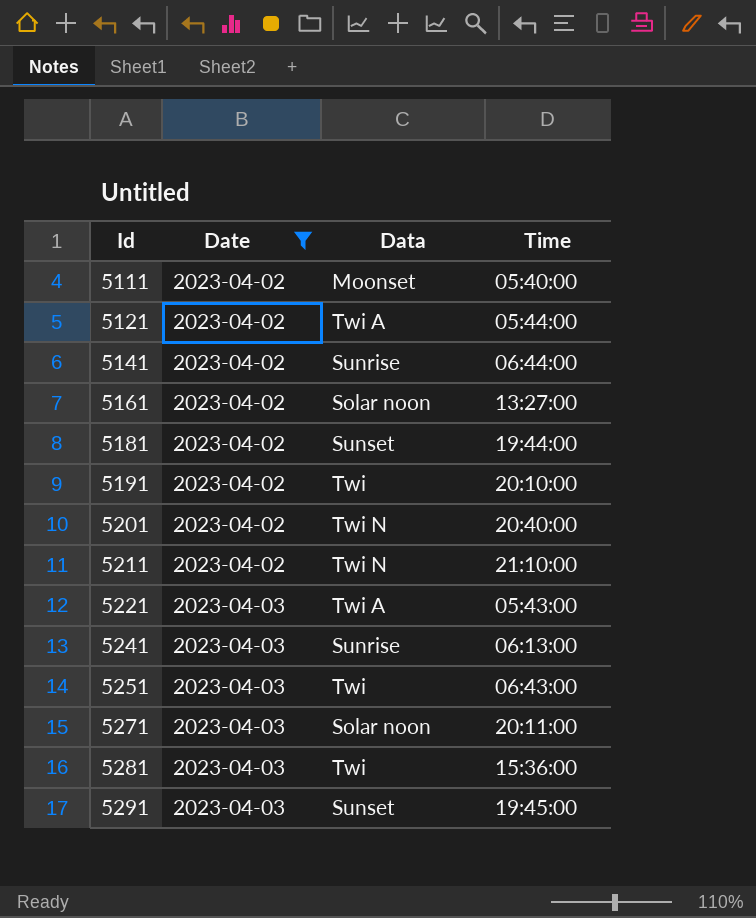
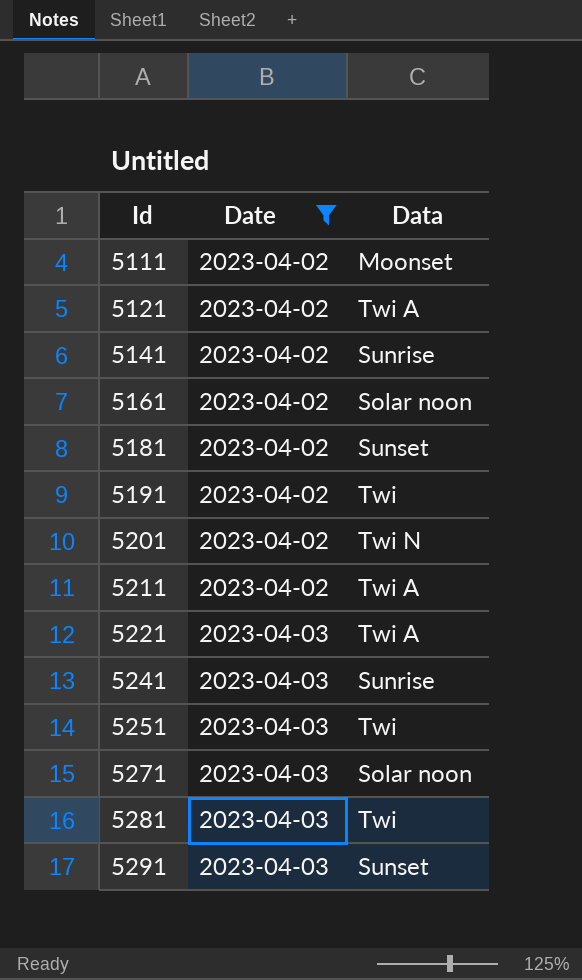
column Time | position: 4 -> none
5211 | Data: Twi N -> Twi A

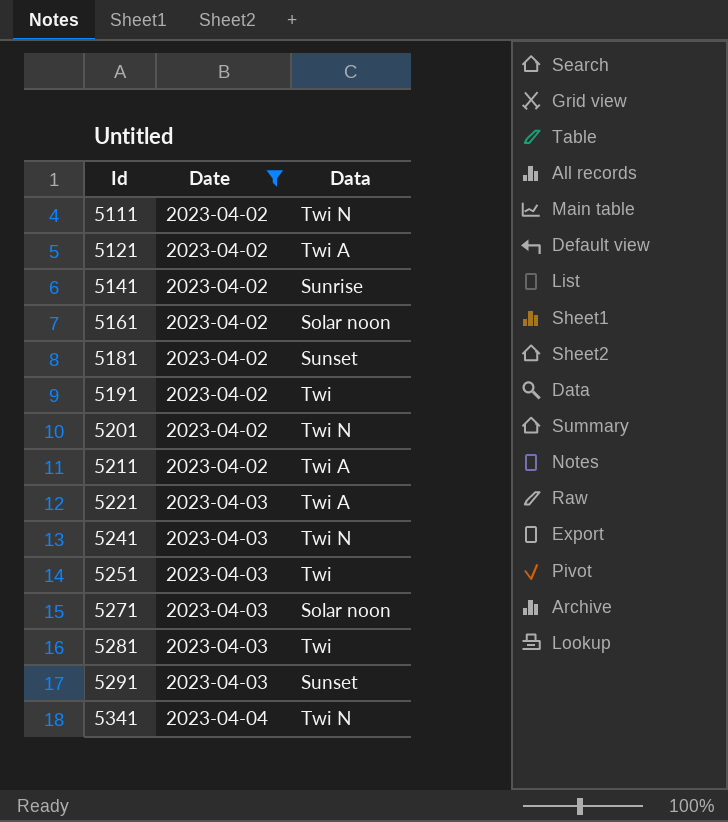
5111 | Data: Moonset -> Twi N
5241 | Data: Sunrise -> Twi N
row 5341: none -> 2023-04-04 | Twi N

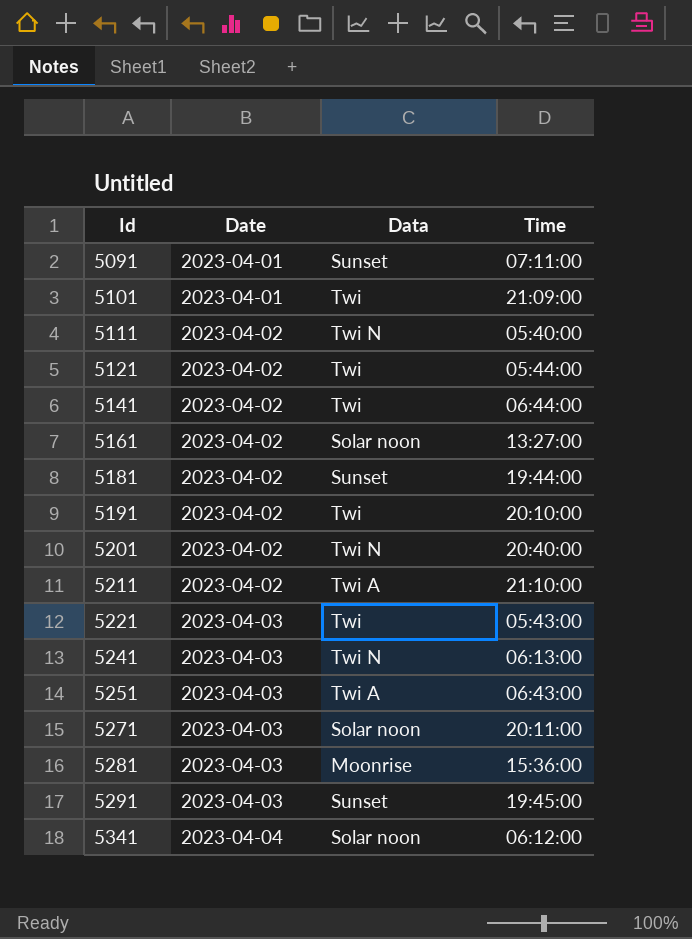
filter: Date != 2023-04-01 -> none
column Time | position: none -> 4
5121 | Data: Twi A -> Twi
5141 | Data: Sunrise -> Twi
5221 | Data: Twi A -> Twi
5251 | Data: Twi -> Twi A
5281 | Data: Twi -> Moonrise
5341 | Data: Twi N -> Solar noon

